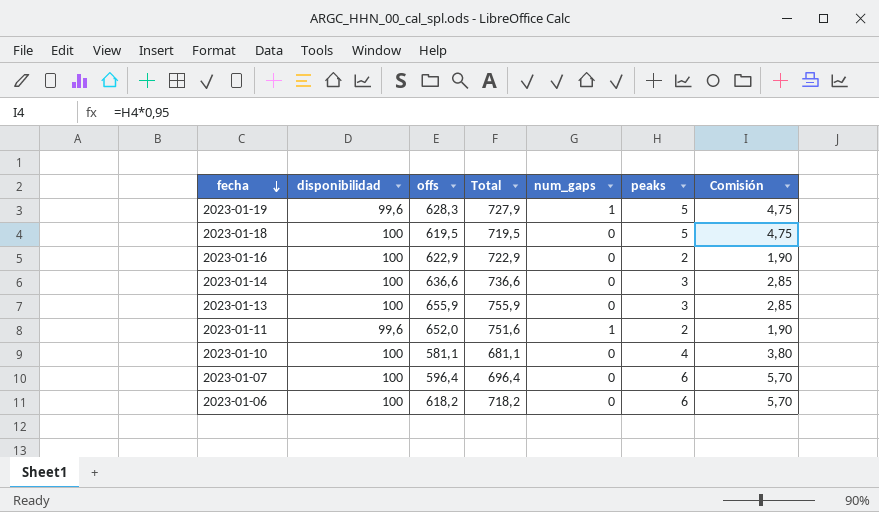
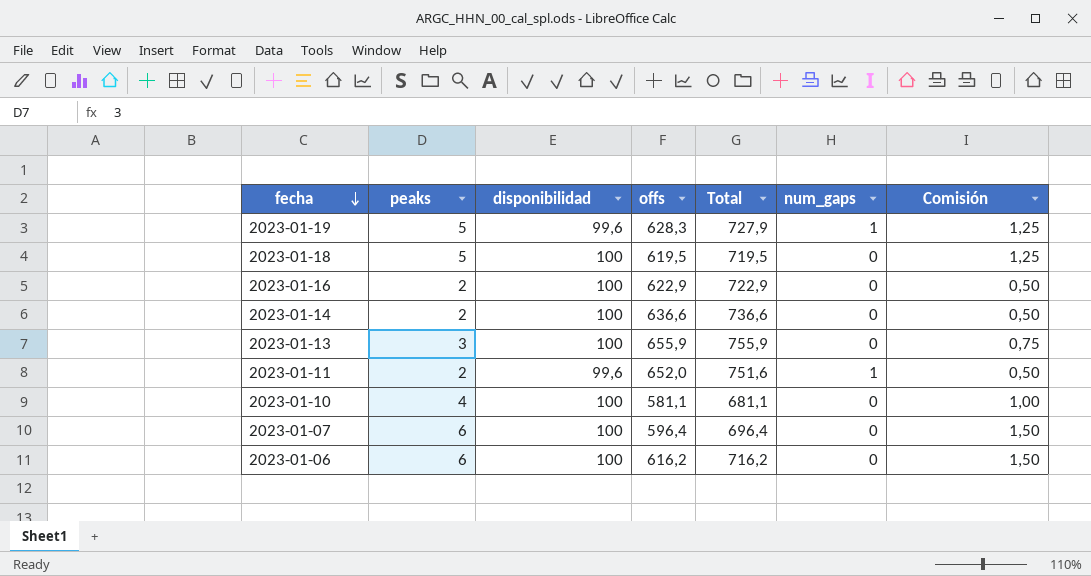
column peaks | position: 6 -> 2
column Comisión | formula: [peaks] * 0,95 -> [peaks] * 0,25
2023-01-14 | peaks: 3 -> 2
2023-01-06 | offs: 618,2 -> 616,2
2023-01-06 | Total: 718,2 -> 716,2

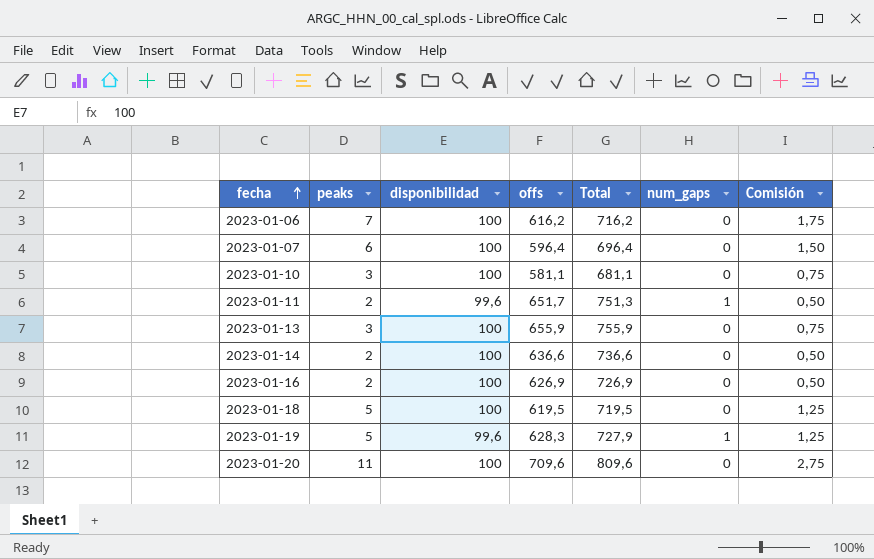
row order: fecha descending -> fecha ascending
2023-01-06 | peaks: 6 -> 7
2023-01-06 | Comisión: 1,50 -> 1,75
2023-01-10 | peaks: 4 -> 3
2023-01-10 | Comisión: 1,00 -> 0,75
2023-01-11 | offs: 652,0 -> 651,7
2023-01-11 | Total: 751,6 -> 751,3
2023-01-16 | offs: 622,9 -> 626,9
2023-01-16 | Total: 722,9 -> 726,9
row 2023-01-20: none -> 11 | 100 | 709,6 | 809,6 | 0 | 2,75

